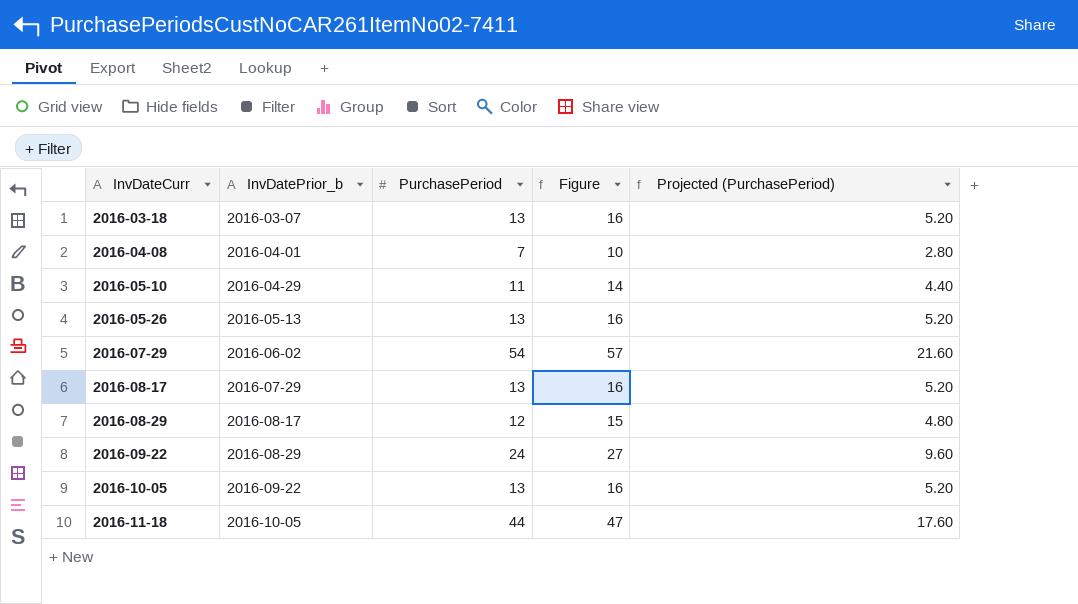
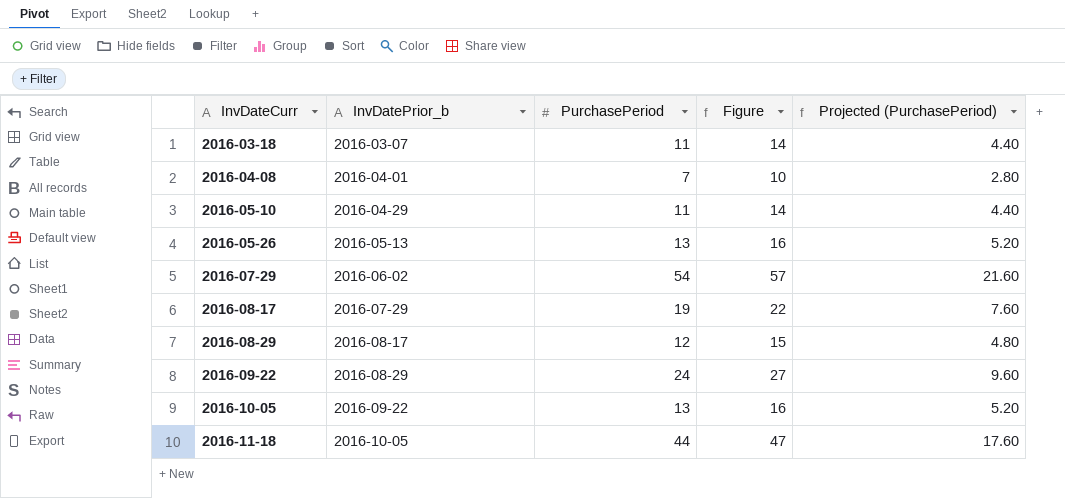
2016-03-18 | PurchasePeriod: 13 -> 11
2016-03-18 | Figure: 16 -> 14
2016-03-18 | Projected (PurchasePeriod): 5.20 -> 4.40
2016-08-17 | PurchasePeriod: 13 -> 19
2016-08-17 | Figure: 16 -> 22
2016-08-17 | Projected (PurchasePeriod): 5.20 -> 7.60

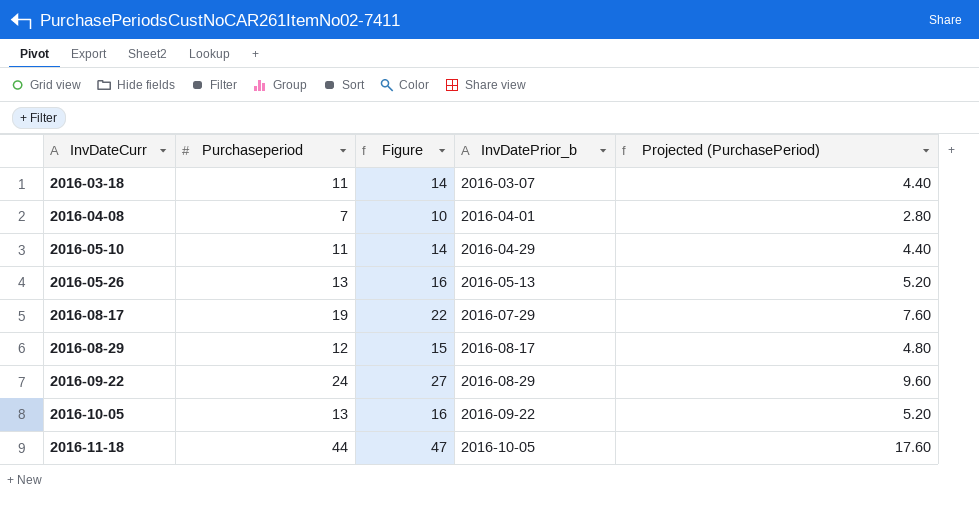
column name: PurchasePeriod -> Purchaseperiod
column InvDatePrior_b | position: 2 -> 4
row 2016-07-29: 2016-06-02 | 54 | 57 | 21.60 -> none

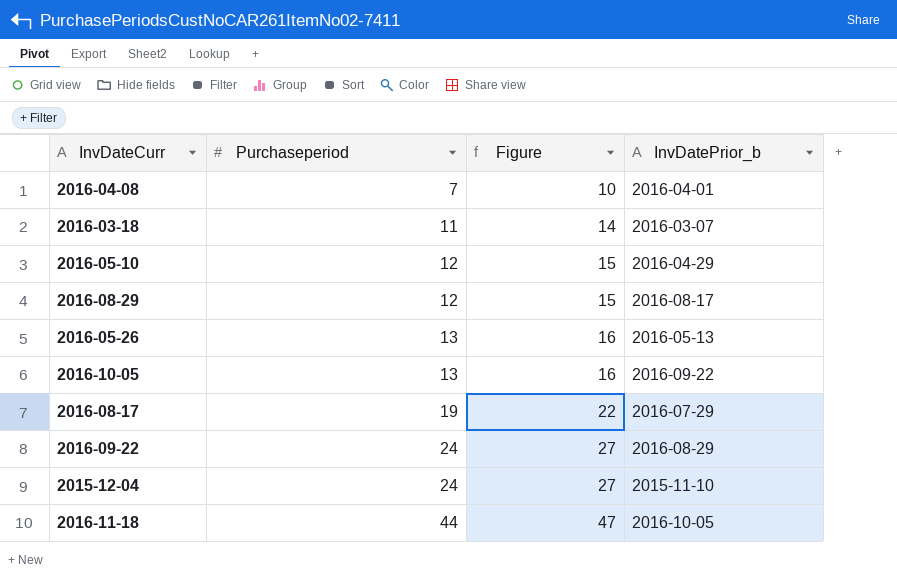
row order: InvDateCurr ascending -> Purchaseperiod ascending
column Projected (PurchasePeriod) | formula: [Purchaseperiod] * 0.4 -> none
2016-05-10 | Purchaseperiod: 11 -> 12
2016-05-10 | Figure: 14 -> 15
row 2015-12-04: none -> 24 | 27 | 2015-11-10

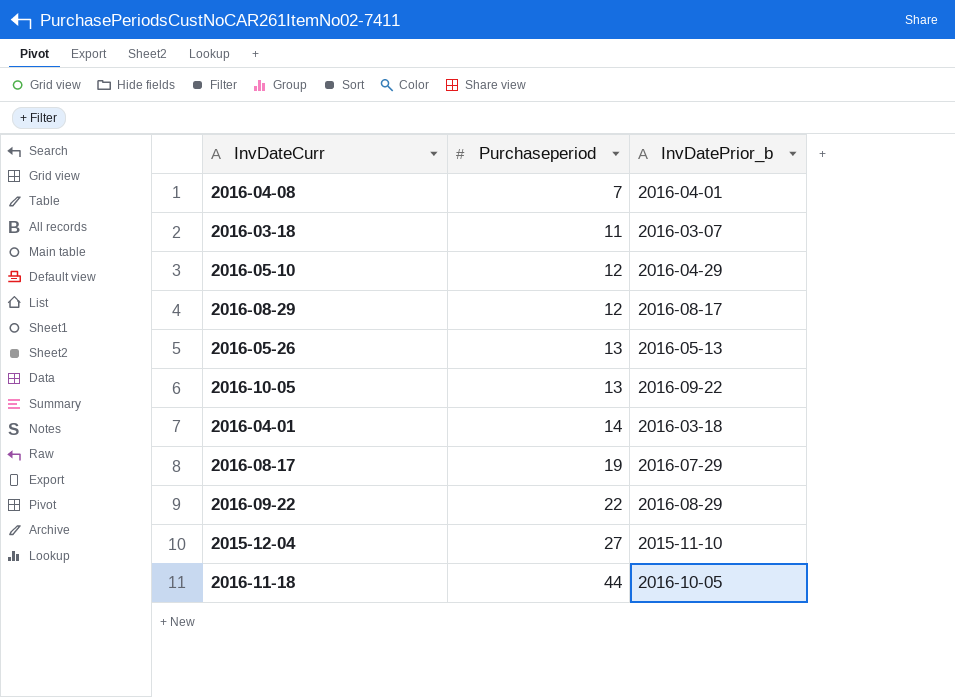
column Figure | formula: [Purchaseperiod] + 3 -> none
row 2016-04-01: none -> 14 | 2016-03-18
2016-09-22 | Purchaseperiod: 24 -> 22
2015-12-04 | Purchaseperiod: 24 -> 27

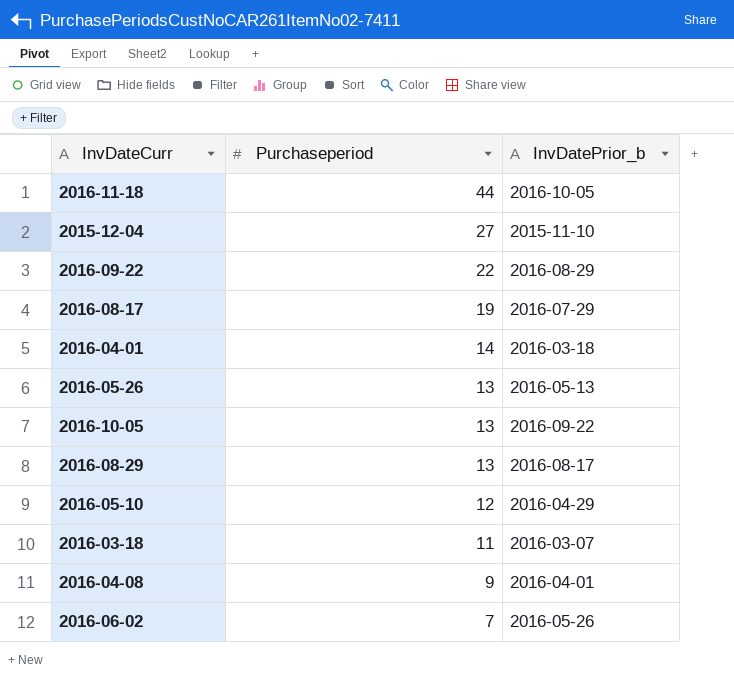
row order: Purchaseperiod ascending -> Purchaseperiod descending
2016-08-29 | Purchaseperiod: 12 -> 13
2016-04-08 | Purchaseperiod: 7 -> 9
row 2016-06-02: none -> 7 | 2016-05-26

